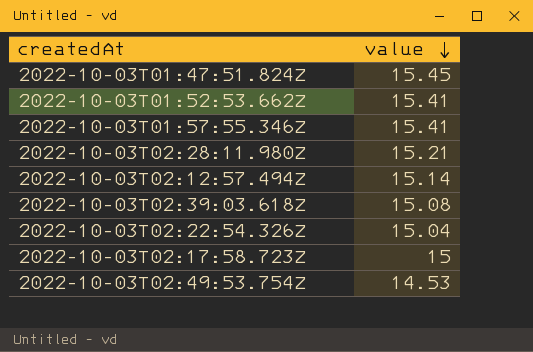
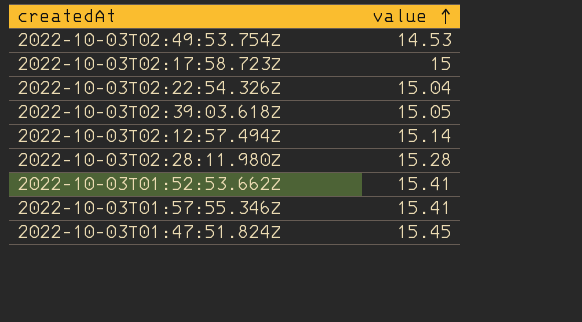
row order: value descending -> value ascending
2022-10-03T02:39:03.618Z | value: 15.08 -> 15.05
2022-10-03T02:28:11.980Z | value: 15.21 -> 15.28

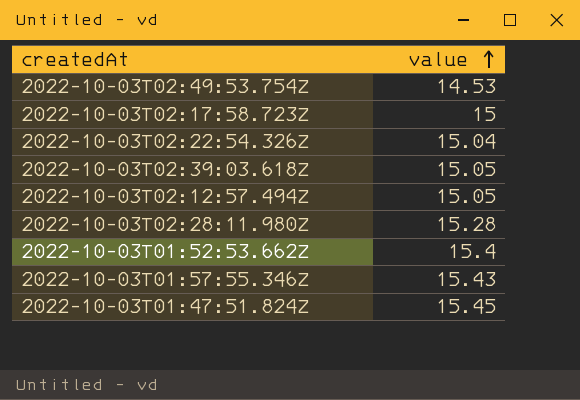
2022-10-03T02:12:57.494Z | value: 15.14 -> 15.05
2022-10-03T01:52:53.662Z | value: 15.41 -> 15.4
2022-10-03T01:57:55.346Z | value: 15.41 -> 15.43

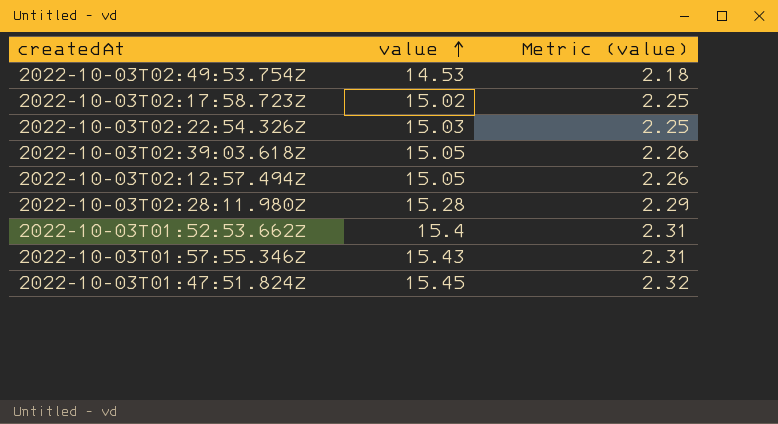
column Metric (value) | formula: none -> [value] * 0.15
2022-10-03T02:17:58.723Z | value: 15 -> 15.02
2022-10-03T02:22:54.326Z | value: 15.04 -> 15.03

